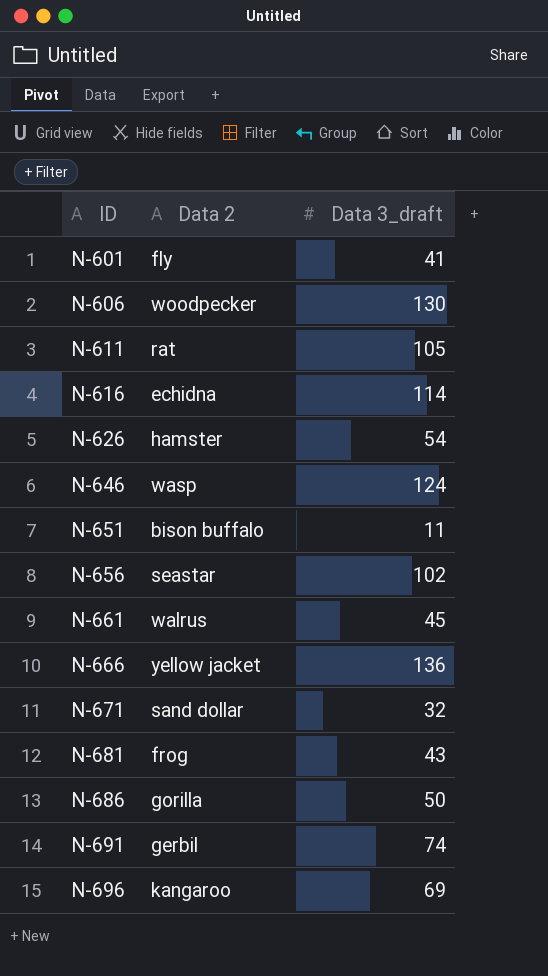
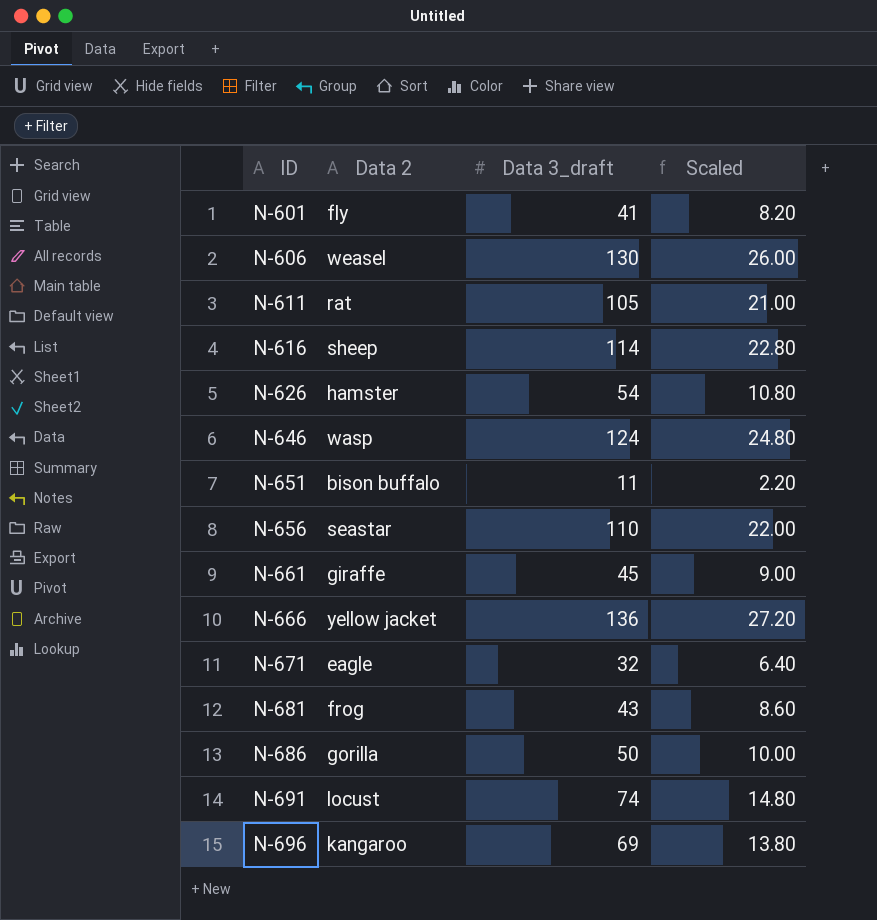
column Scaled | formula: none -> [Data 3_draft] * 0.2
N-606 | Data 2: woodpecker -> weasel
N-616 | Data 2: echidna -> sheep
N-656 | Data 3_draft: 102 -> 110
N-661 | Data 2: walrus -> giraffe
N-671 | Data 2: sand dollar -> eagle
N-691 | Data 2: gerbil -> locust

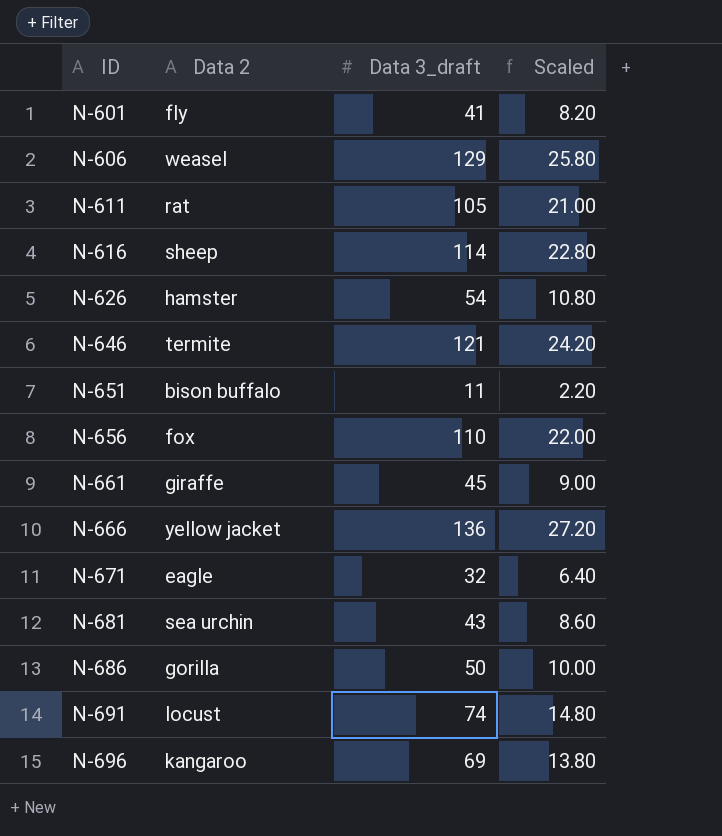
N-606 | Data 3_draft: 130 -> 129
N-606 | Scaled: 26.00 -> 25.80
N-646 | Data 2: wasp -> termite
N-646 | Data 3_draft: 124 -> 121
N-646 | Scaled: 24.80 -> 24.20
N-656 | Data 2: seastar -> fox
N-681 | Data 2: frog -> sea urchin

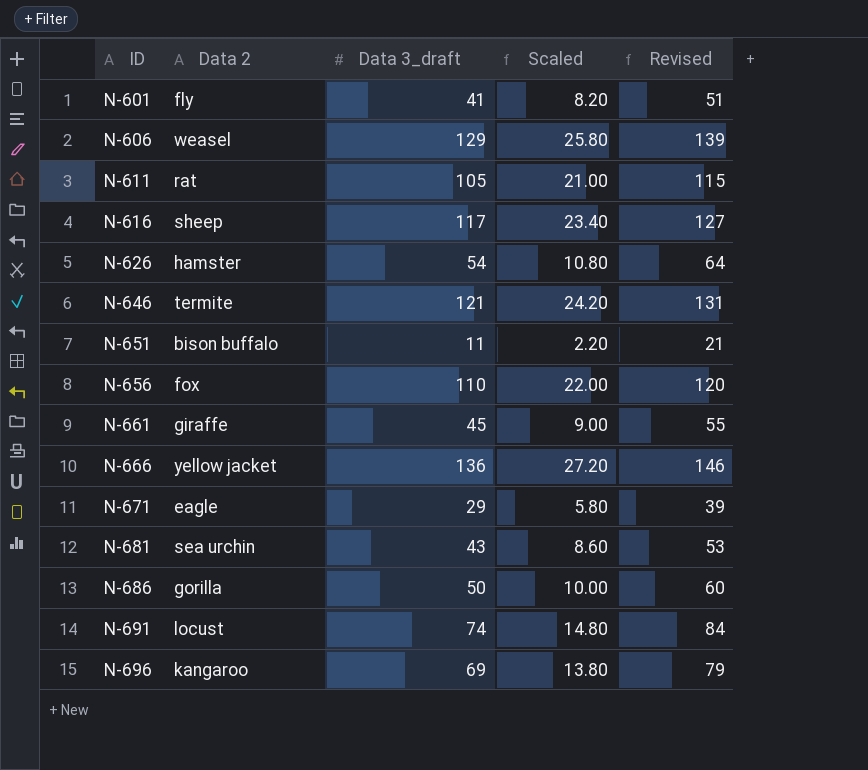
column Revised | formula: none -> [Data 3_draft] + 10
N-616 | Data 3_draft: 114 -> 117
N-616 | Scaled: 22.80 -> 23.40
N-671 | Data 3_draft: 32 -> 29
N-671 | Scaled: 6.40 -> 5.80

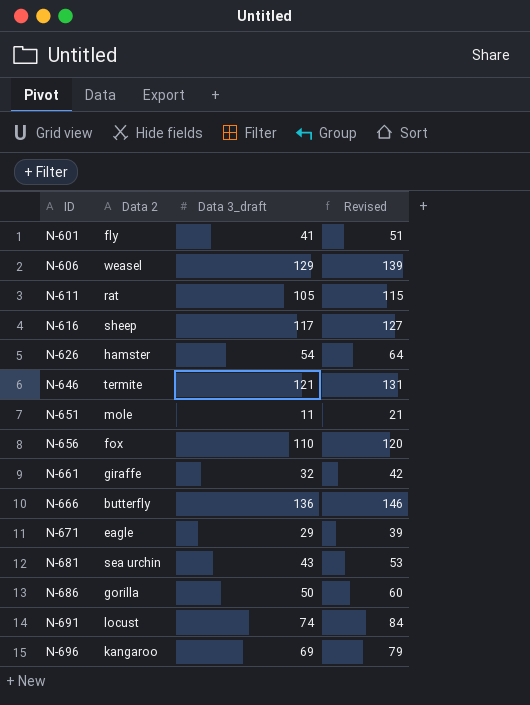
column Scaled | formula: [Data 3_draft] * 0.2 -> none
N-651 | Data 2: bison buffalo -> mole
N-661 | Data 3_draft: 45 -> 32
N-661 | Revised: 55 -> 42
N-666 | Data 2: yellow jacket -> butterfly

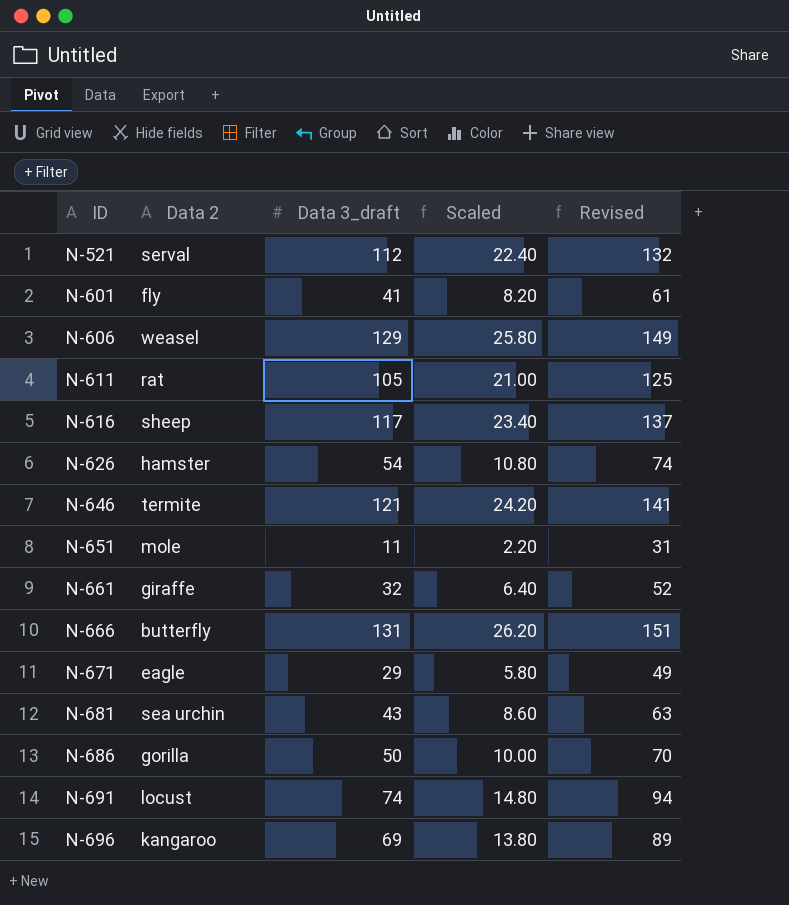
column Scaled | formula: none -> [Data 3_draft] * 0.2
column Revised | formula: [Data 3_draft] + 10 -> [Data 3_draft] + 20
row N-656: fox | 110 | 120 -> none
row N-521: none -> serval | 112 | 22.40 | 132
N-666 | Data 3_draft: 136 -> 131

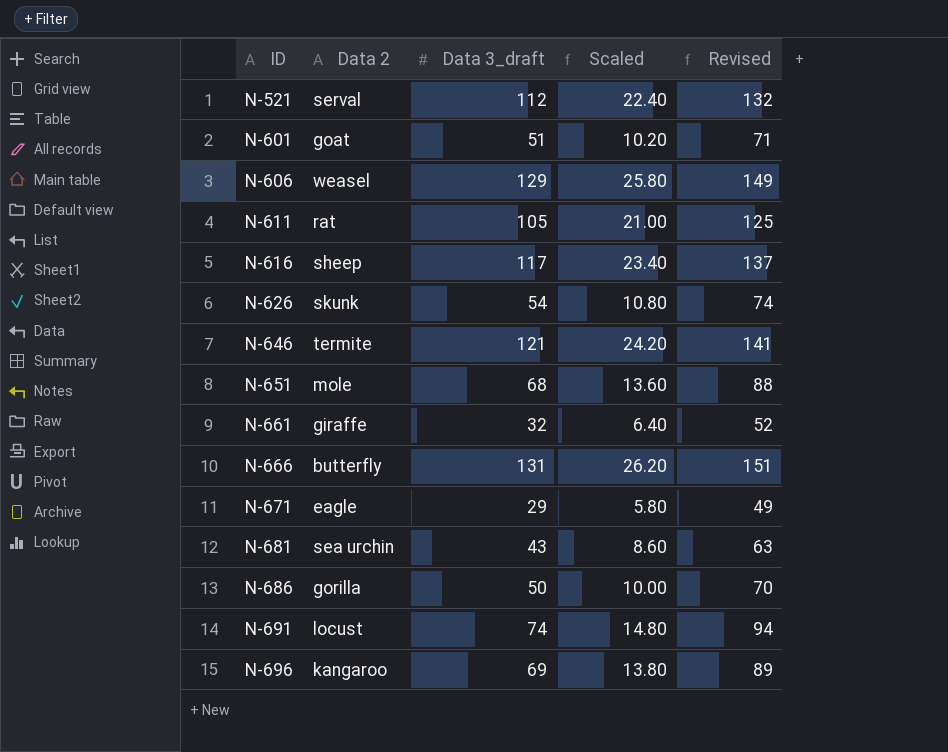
N-601 | Data 2: fly -> goat
N-601 | Data 3_draft: 41 -> 51
N-601 | Scaled: 8.20 -> 10.20
N-601 | Revised: 61 -> 71
N-626 | Data 2: hamster -> skunk
N-651 | Data 3_draft: 11 -> 68
N-651 | Scaled: 2.20 -> 13.60
N-651 | Revised: 31 -> 88

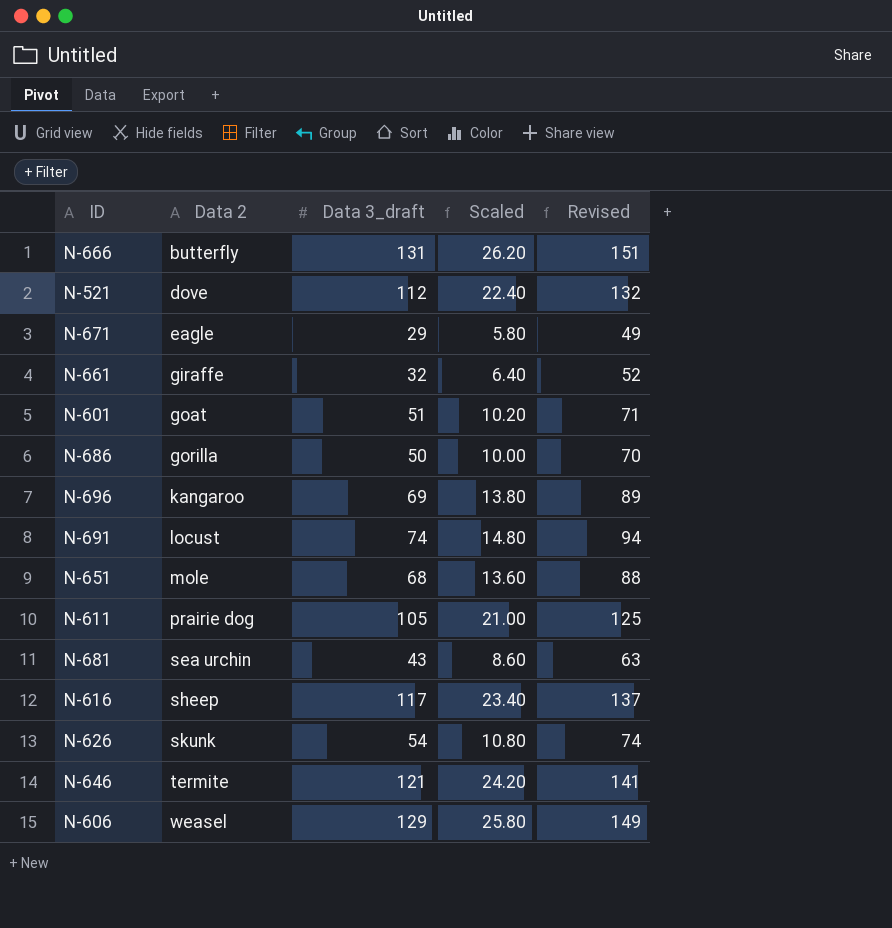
row order: ID ascending -> Data 2 ascending
N-521 | Data 2: serval -> dove
N-611 | Data 2: rat -> prairie dog

